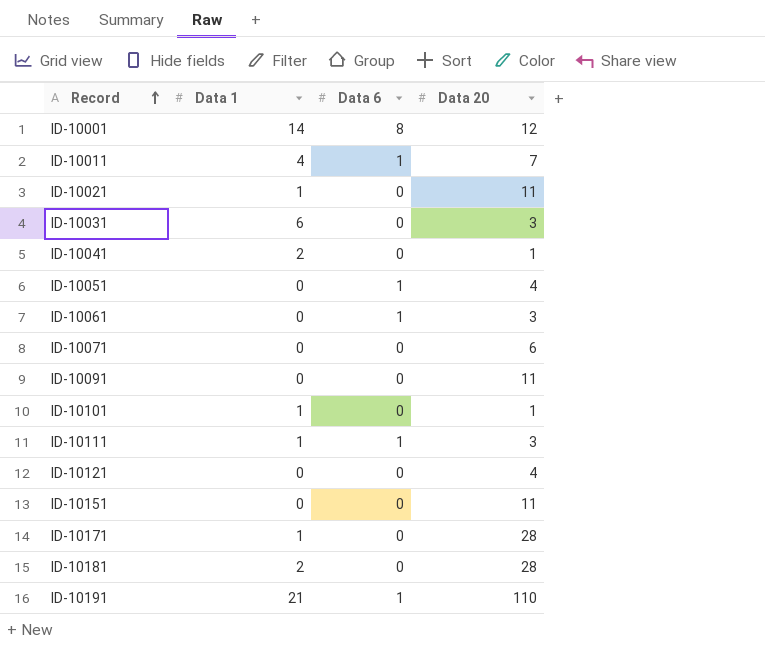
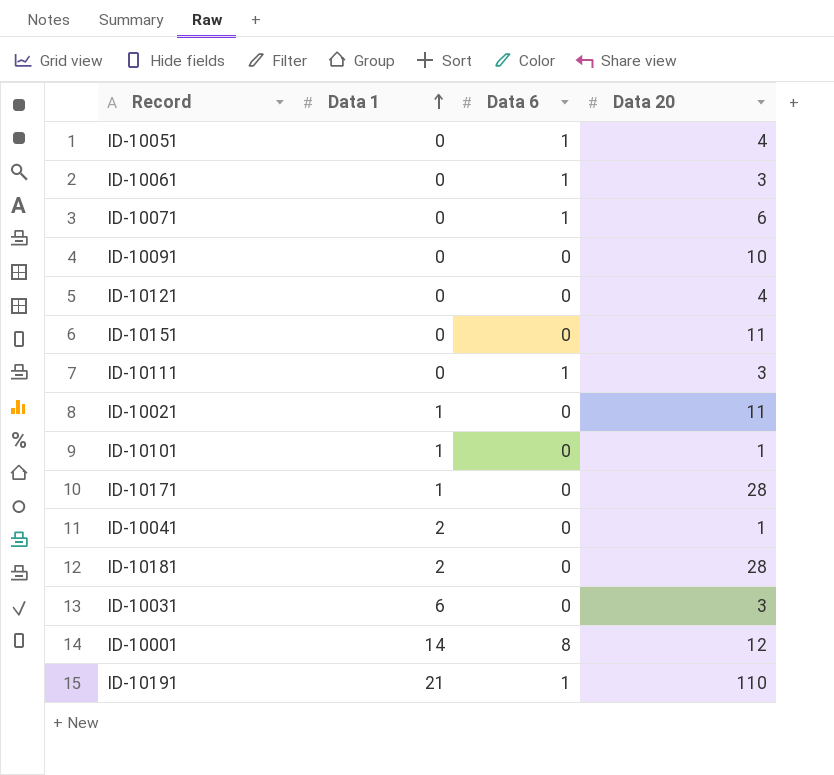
row order: Record ascending -> Data 1 ascending
row ID-10011: 4 | 1 | 7 -> none
ID-10071 | Data 6: 0 -> 1
ID-10091 | Data 20: 11 -> 10
ID-10111 | Data 1: 1 -> 0

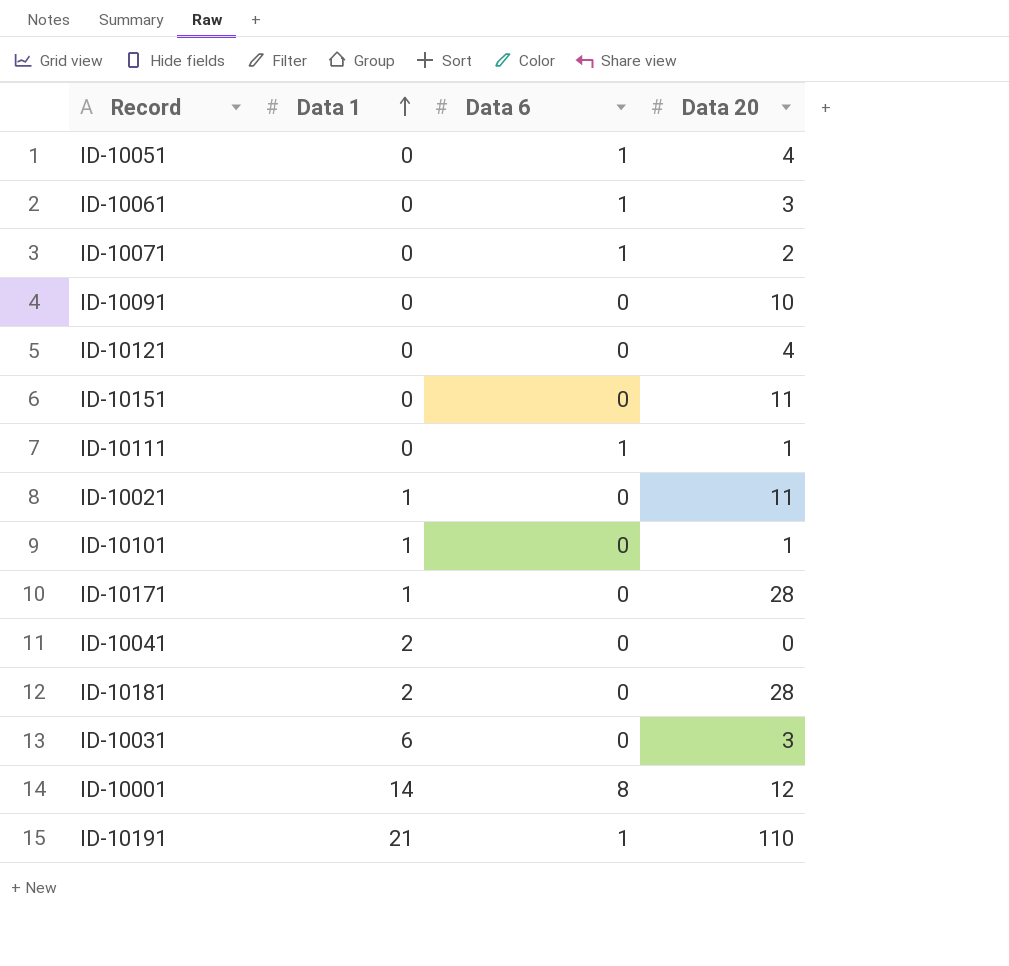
ID-10071 | Data 20: 6 -> 2
ID-10111 | Data 20: 3 -> 1
ID-10041 | Data 20: 1 -> 0

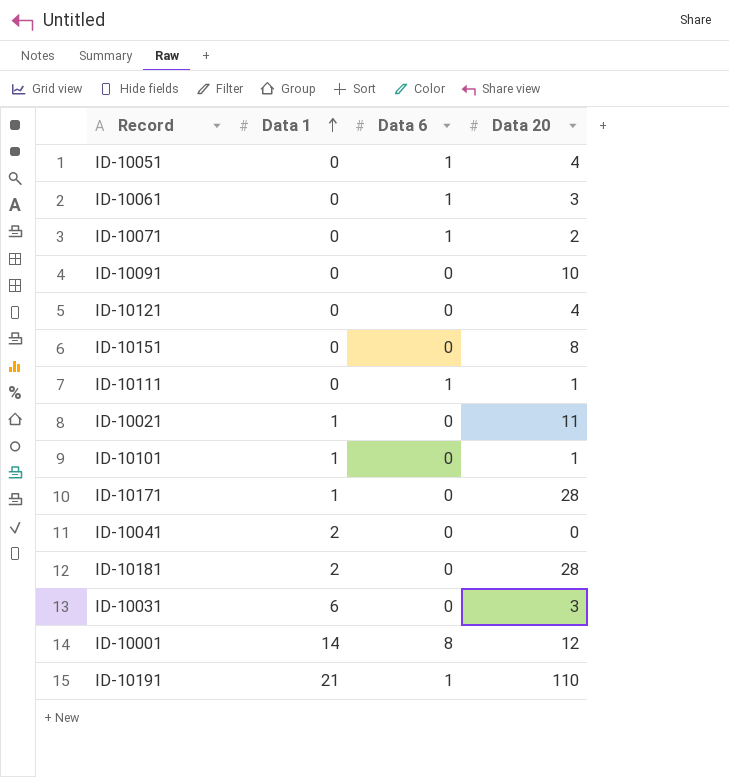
ID-10151 | Data 20: 11 -> 8

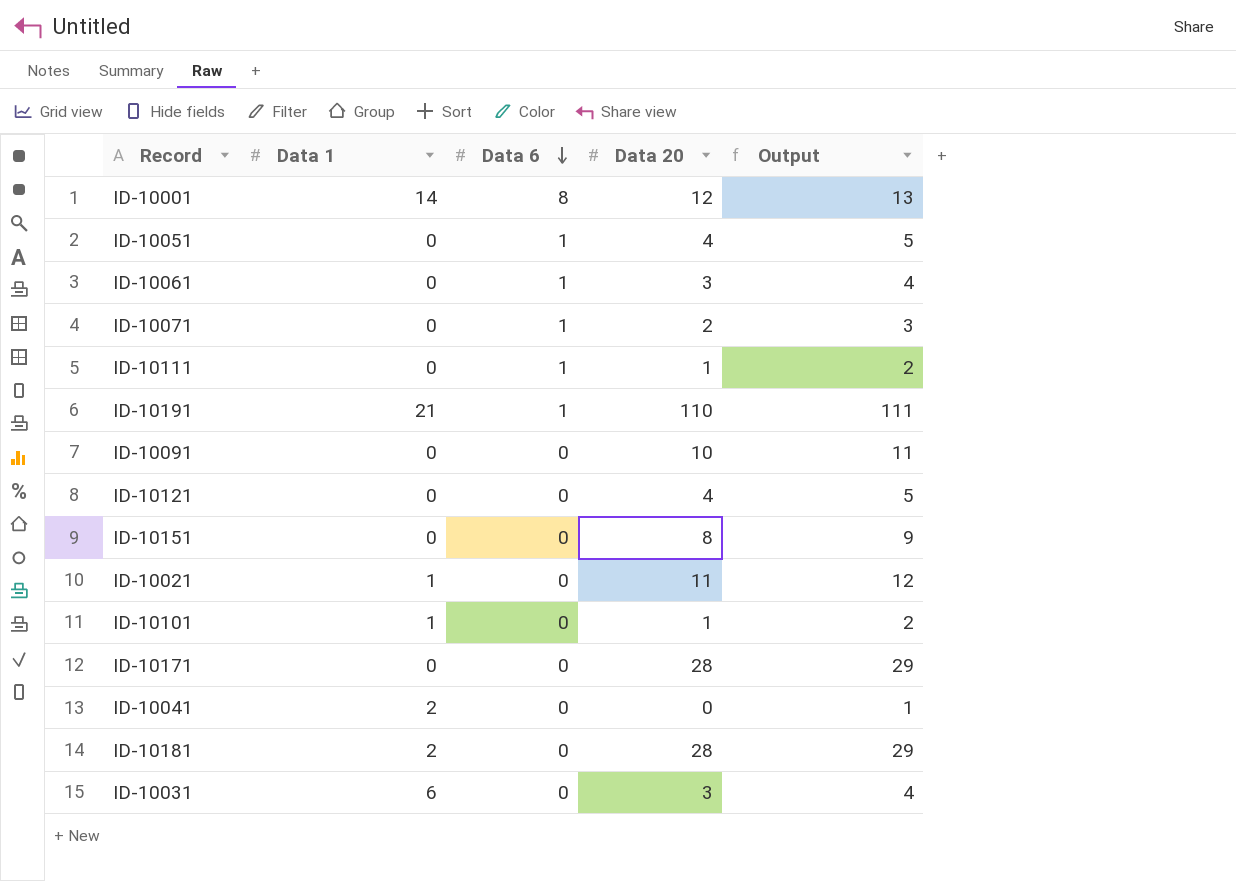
row order: Data 1 ascending -> Data 6 descending
column Output | formula: none -> [Data 20] + 1
ID-10171 | Data 1: 1 -> 0

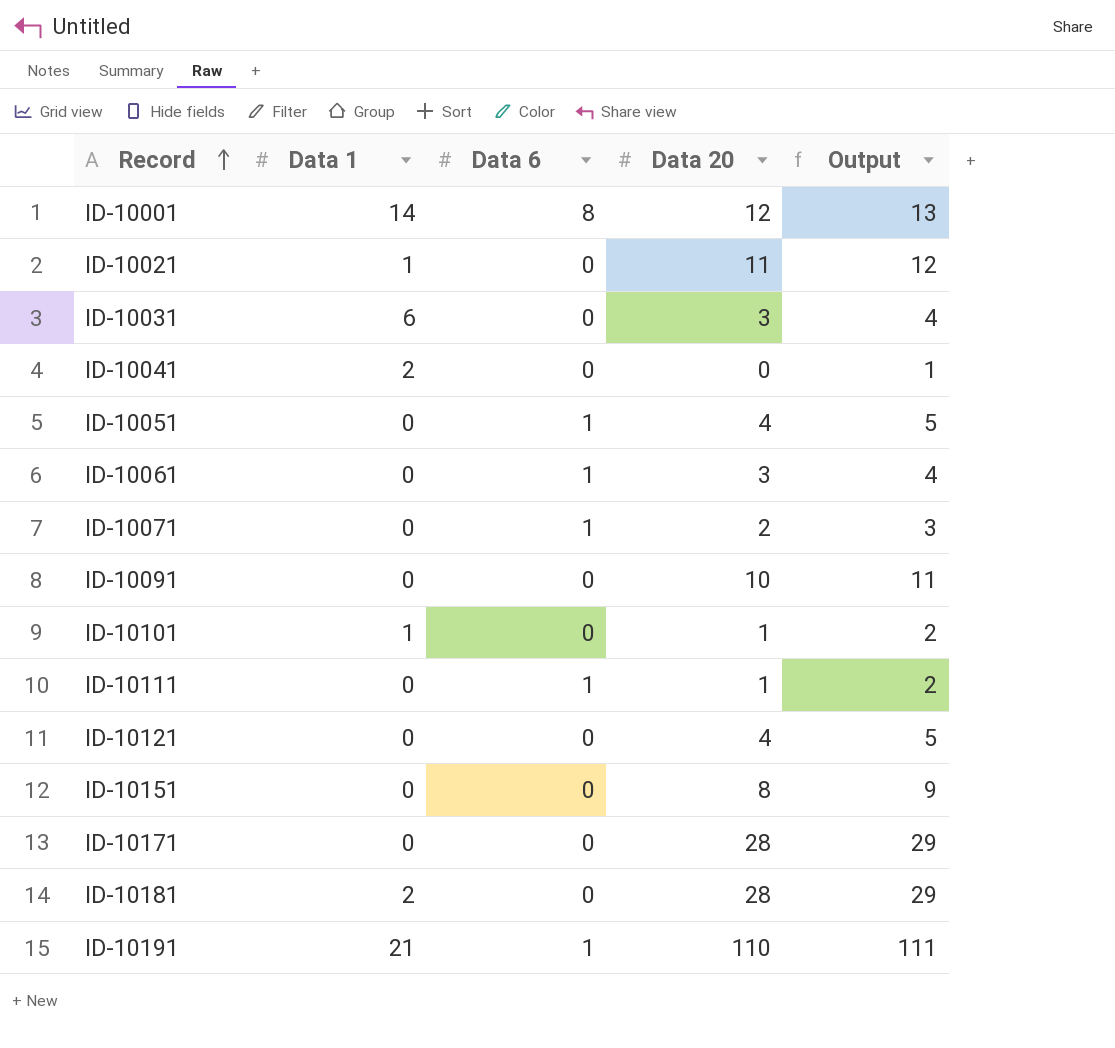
row order: Data 6 descending -> Record ascending

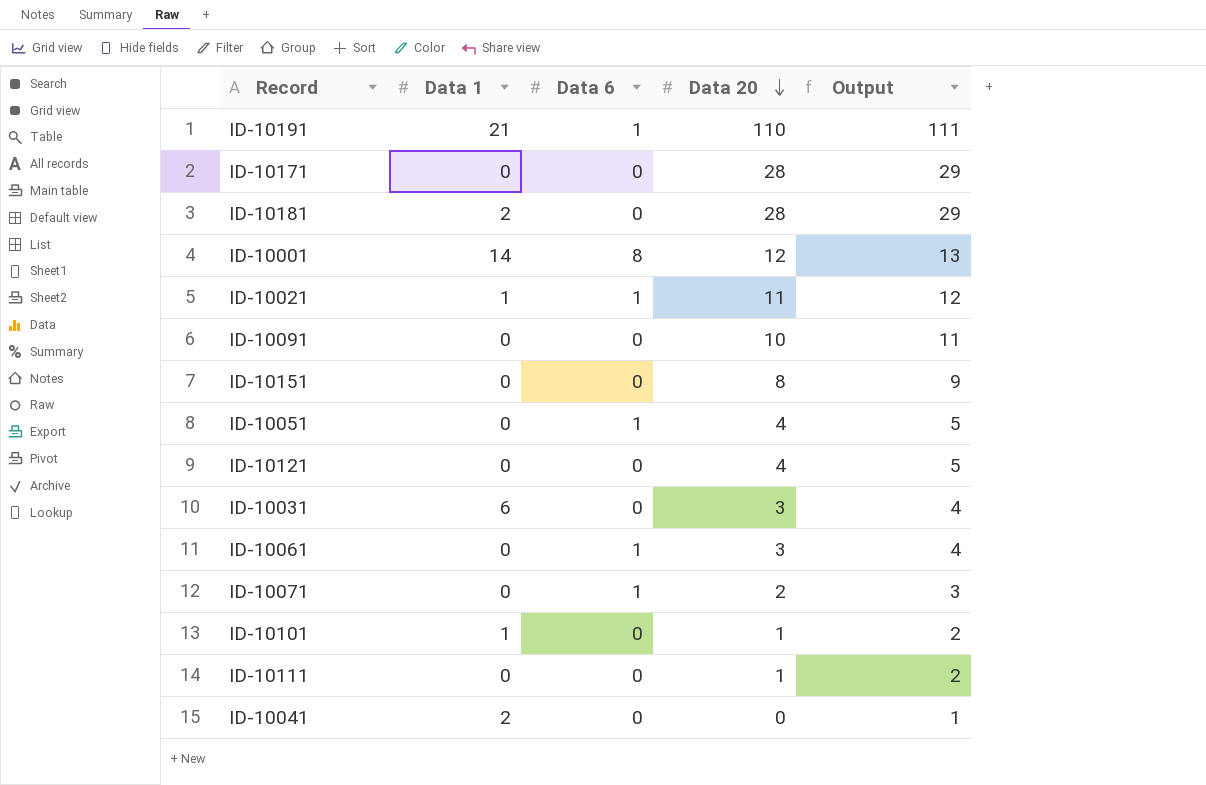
row order: Record ascending -> Data 20 descending
ID-10021 | Data 6: 0 -> 1
ID-10111 | Data 6: 1 -> 0

